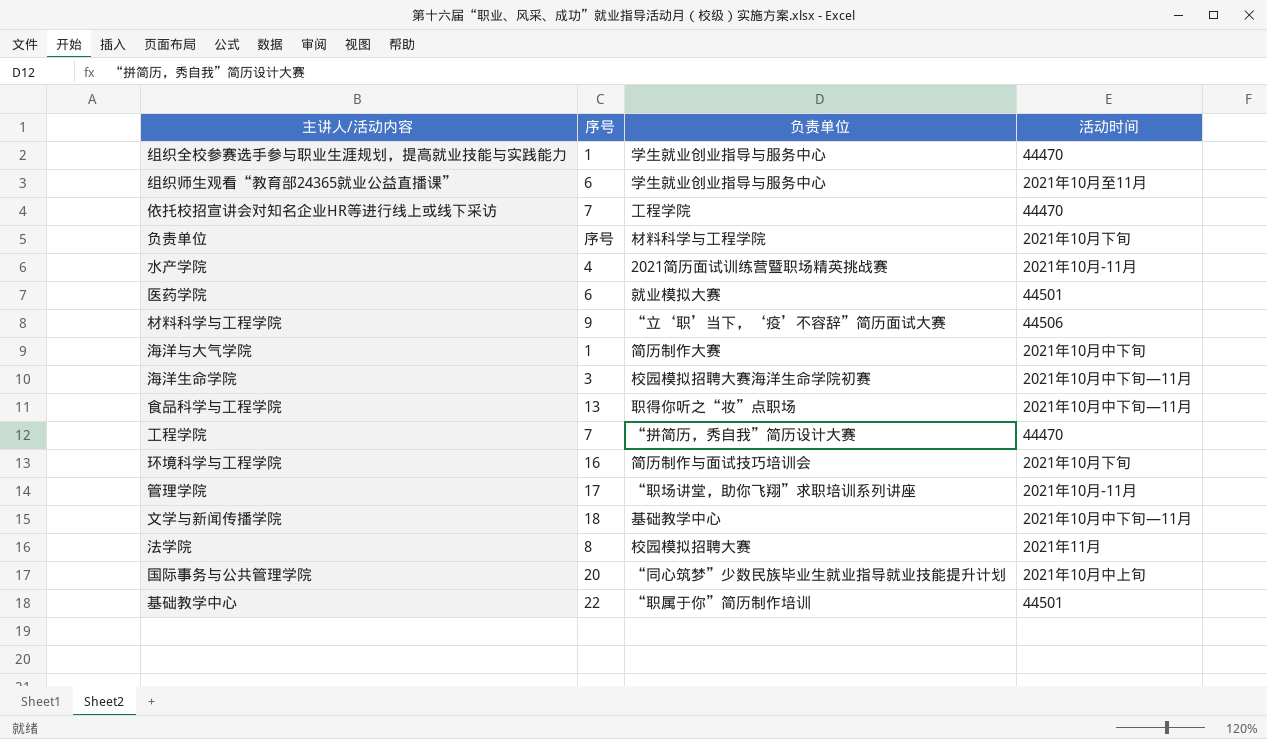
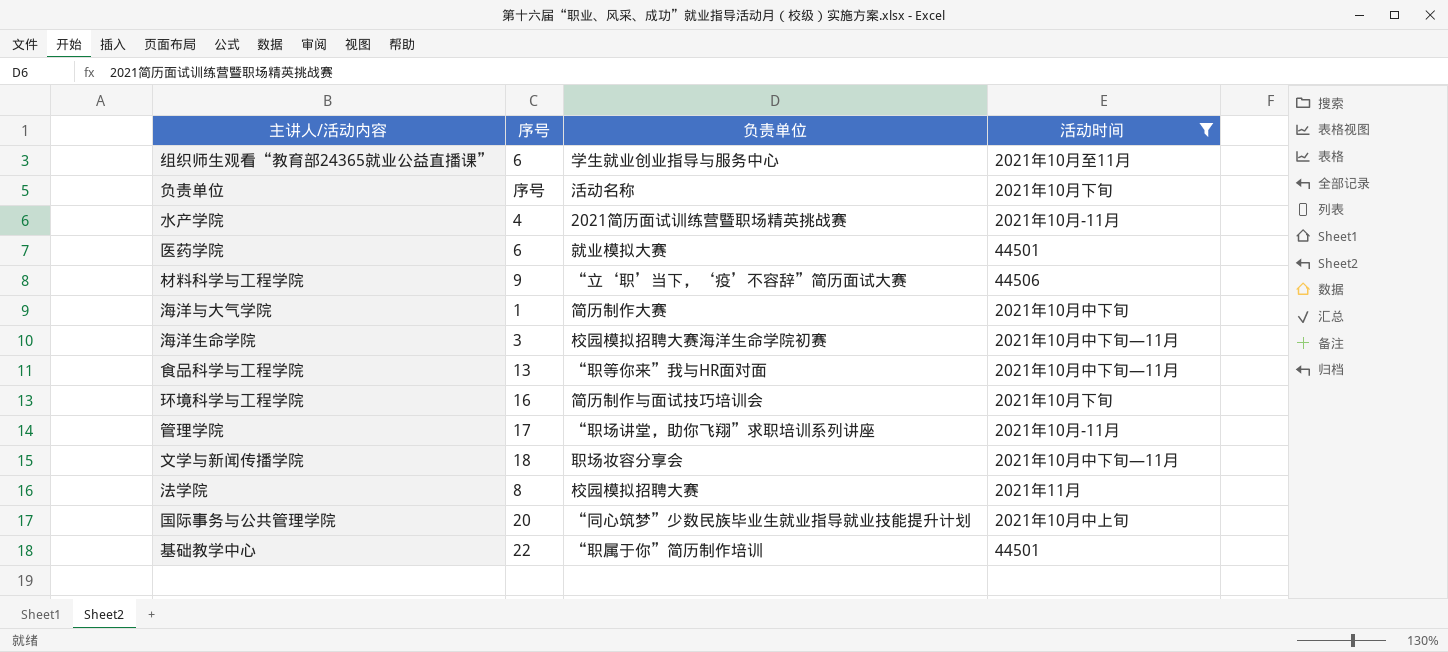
filter: none -> 活动时间 != 44470
负责单位 | 负责单位: 材料科学与工程学院 -> 活动名称
食品科学与工程学院 | 负责单位: 职得你听之“妆”点职场 -> “职等你来”我与HR面对面
文学与新闻传播学院 | 负责单位: 基础教学中心 -> 职场妆容分享会

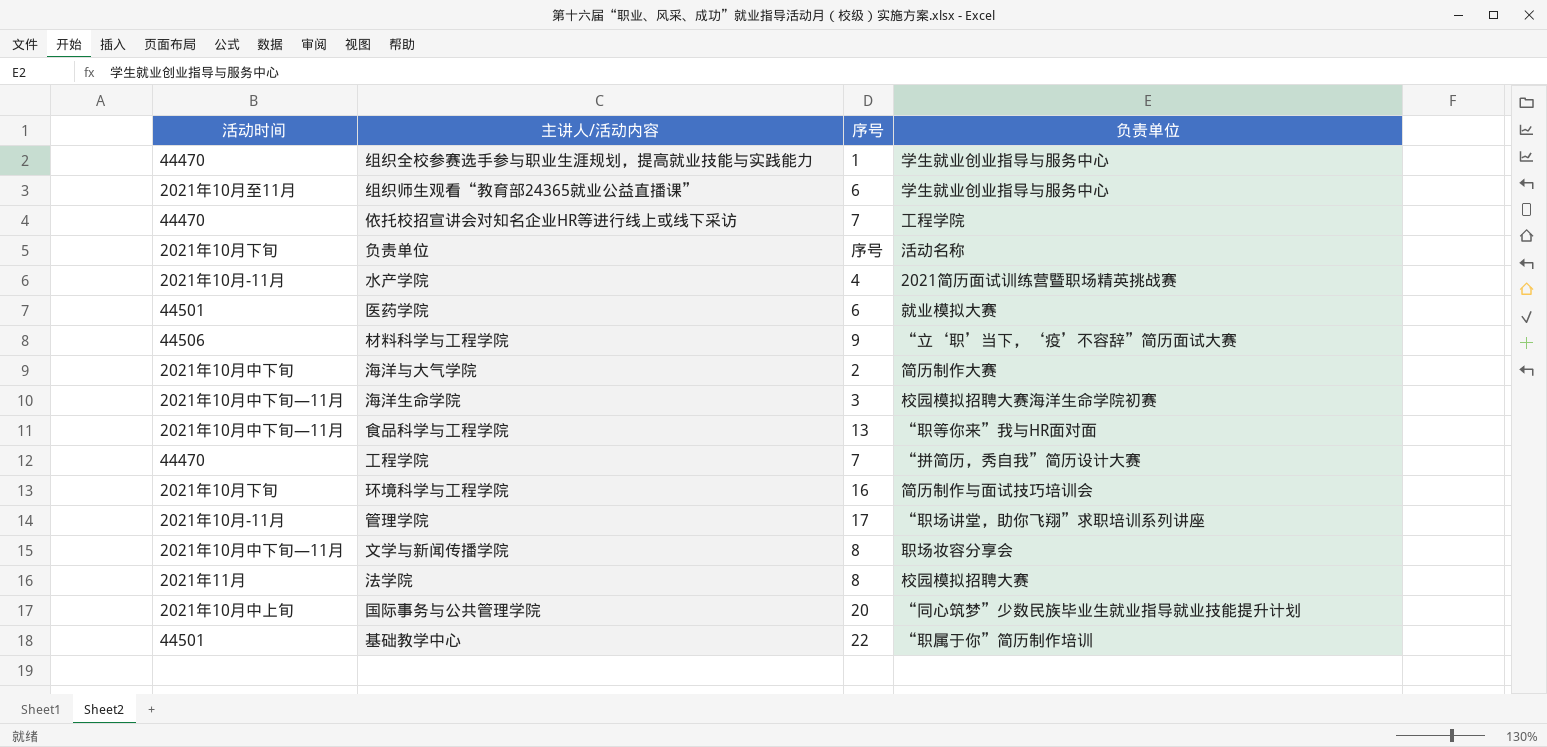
filter: 活动时间 != 44470 -> none
column 活动时间 | position: 4 -> 1
海洋与大气学院 | 序号: 1 -> 2
文学与新闻传播学院 | 序号: 18 -> 8

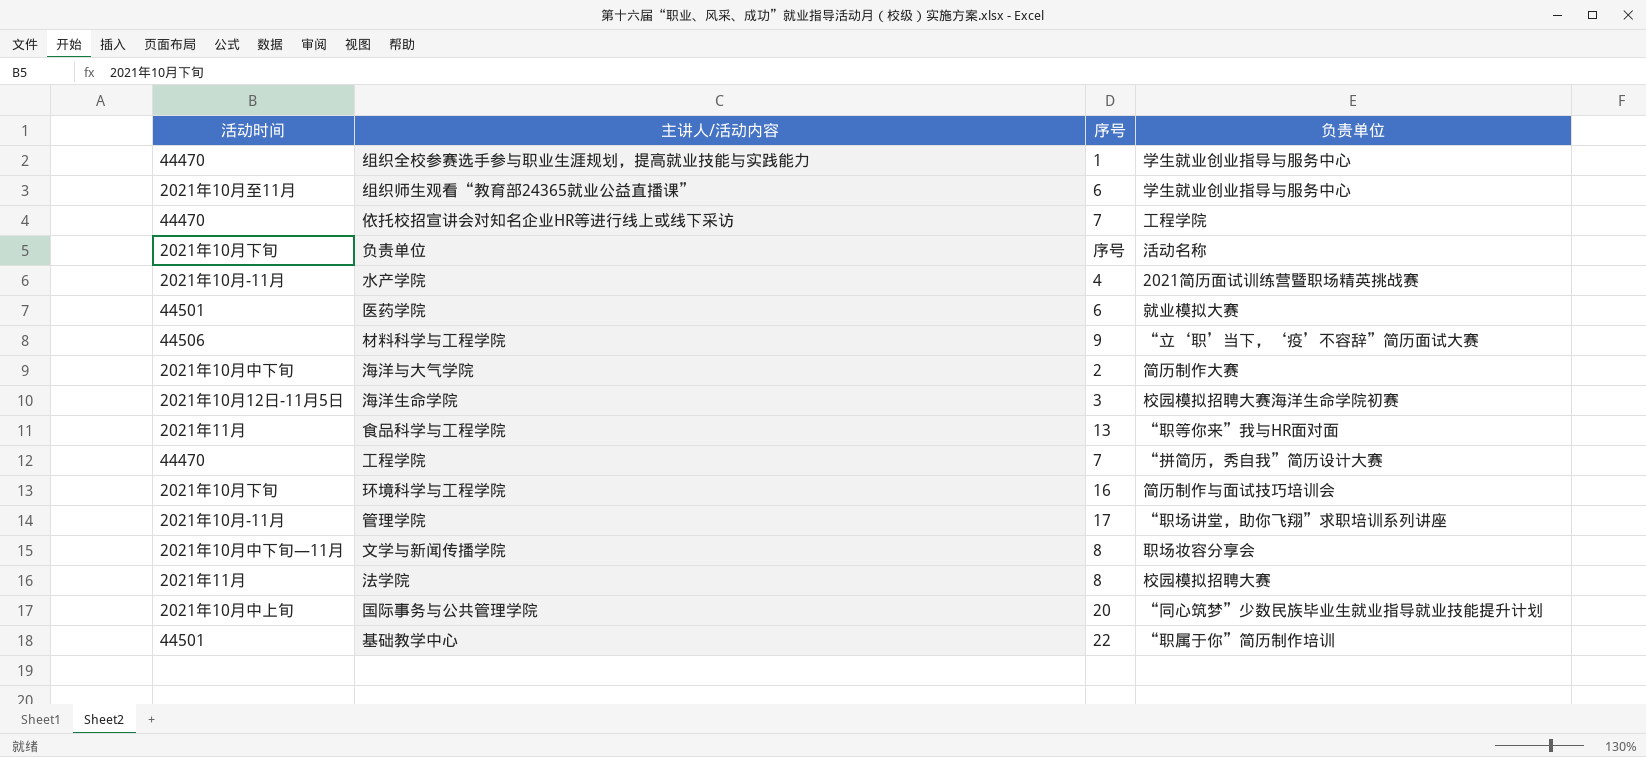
海洋生命学院 | 活动时间: 2021年10月中下旬—11月 -> 2021年10月12日-11月5日
食品科学与工程学院 | 活动时间: 2021年10月中下旬—11月 -> 2021年11月

